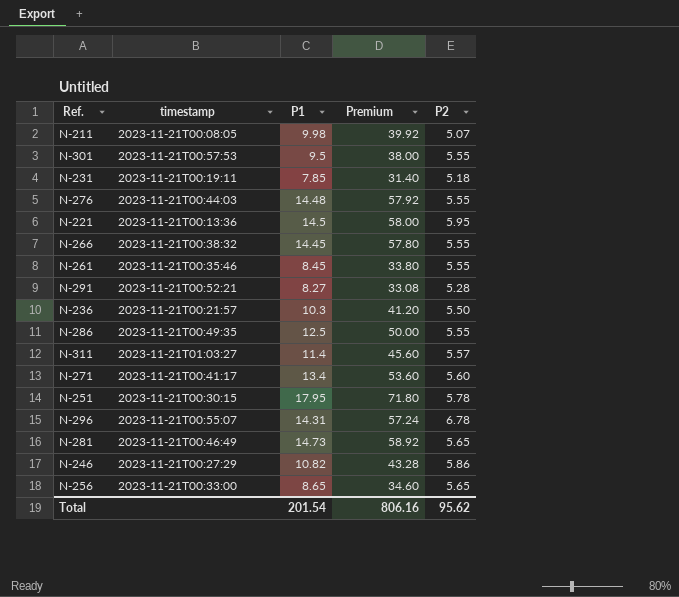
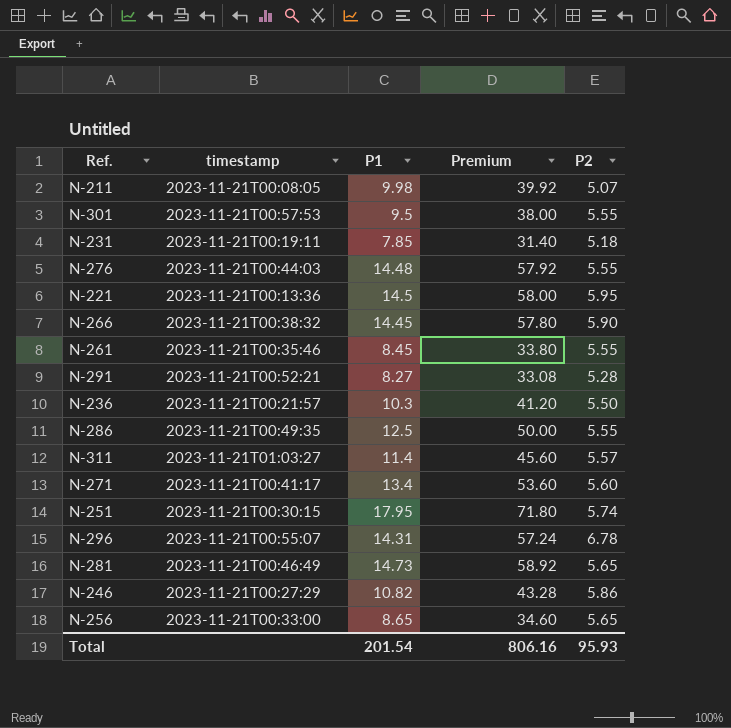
N-266 | P2: 5.55 -> 5.90
N-251 | P2: 5.78 -> 5.74
Total | P2: 95.62 -> 95.93

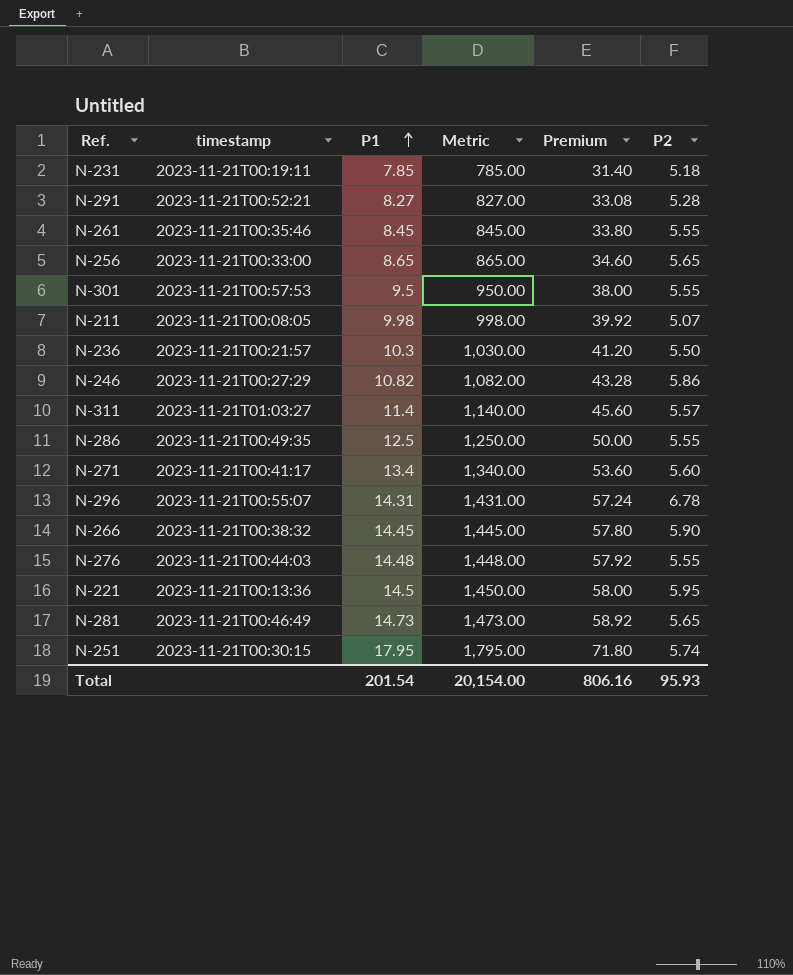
row order: none -> P1 ascending
column Metric | formula: none -> [P1] * 100

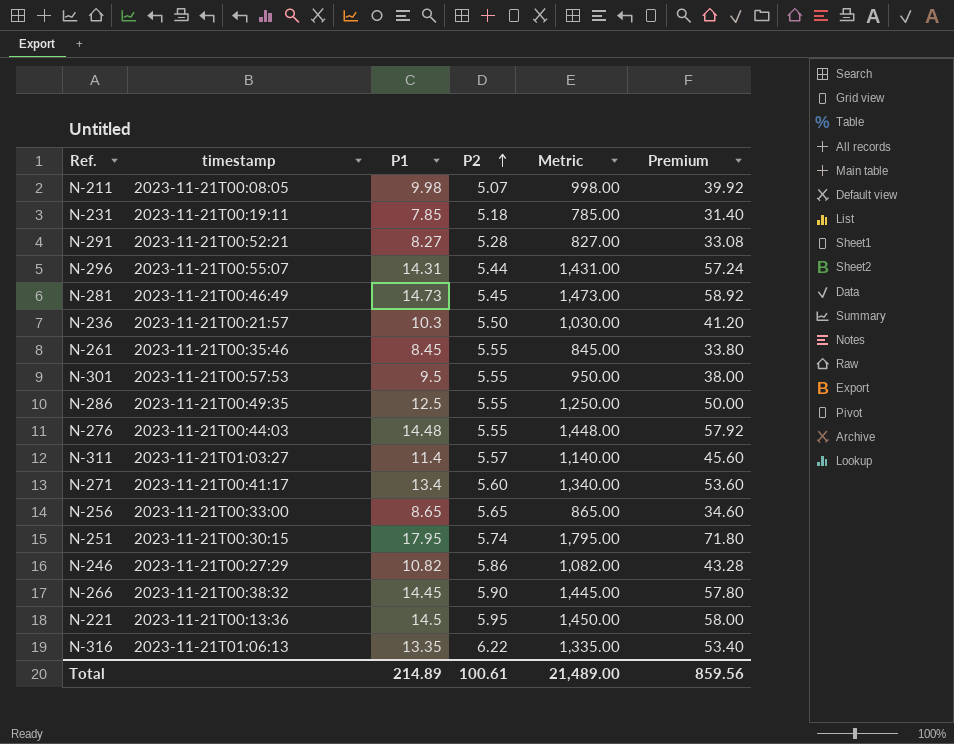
row order: P1 ascending -> P2 ascending
column P2 | position: 6 -> 4
N-296 | P2: 6.78 -> 5.44
N-281 | P2: 5.65 -> 5.45
row N-316: none -> 2023-11-21T01:06:13 | 13.35 | 6.22 | 1,335.00 | 53.40
Total | P1: 201.54 -> 214.89
Total | P2: 95.93 -> 100.61
Total | Metric: 20,154.00 -> 21,489.00
Total | Premium: 806.16 -> 859.56

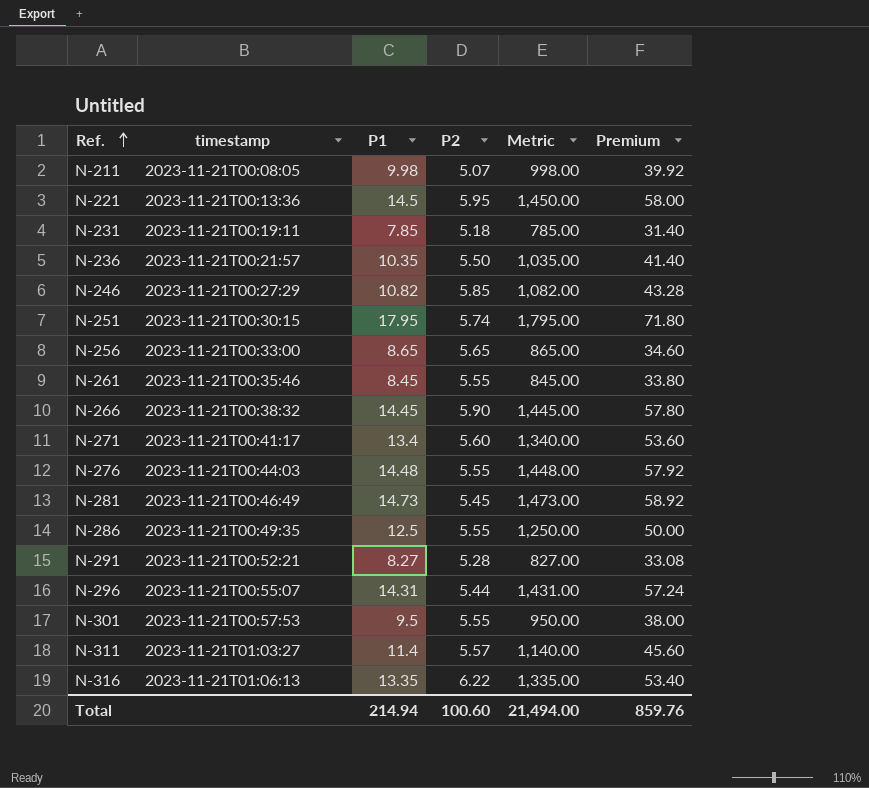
row order: P2 ascending -> Ref. ascending
N-236 | P1: 10.3 -> 10.35
N-236 | Metric: 1,030.00 -> 1,035.00
N-236 | Premium: 41.20 -> 41.40
N-246 | P2: 5.86 -> 5.85
Total | P1: 214.89 -> 214.94
Total | P2: 100.61 -> 100.60
Total | Metric: 21,489.00 -> 21,494.00
Total | Premium: 859.56 -> 859.76

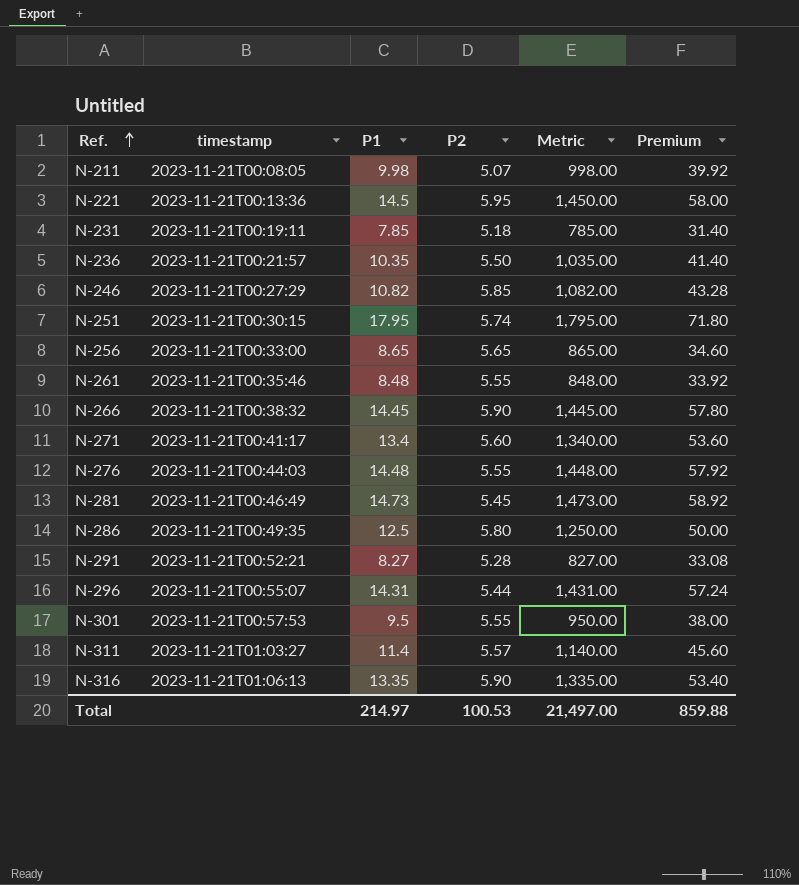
N-261 | P1: 8.45 -> 8.48
N-261 | Metric: 845.00 -> 848.00
N-261 | Premium: 33.80 -> 33.92
N-286 | P2: 5.55 -> 5.80
N-316 | P2: 6.22 -> 5.90
Total | P1: 214.94 -> 214.97
Total | P2: 100.60 -> 100.53
Total | Metric: 21,494.00 -> 21,497.00
Total | Premium: 859.76 -> 859.88

